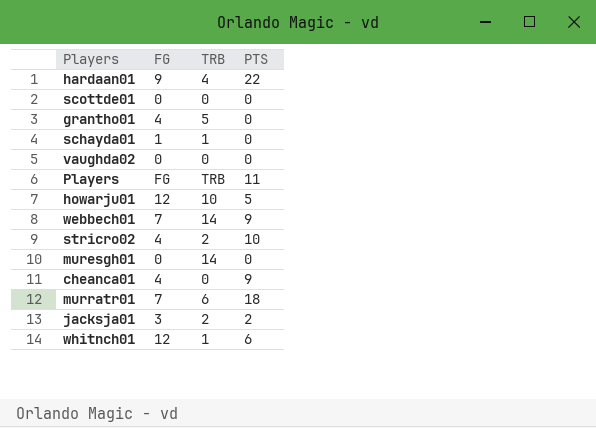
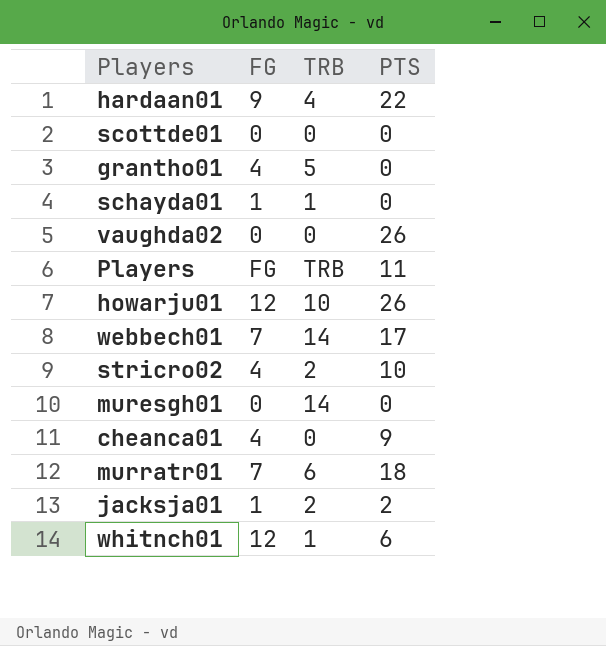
vaughda02 | PTS: 0 -> 26
howarju01 | PTS: 5 -> 26
webbech01 | PTS: 9 -> 17
jacksja01 | FG: 3 -> 1

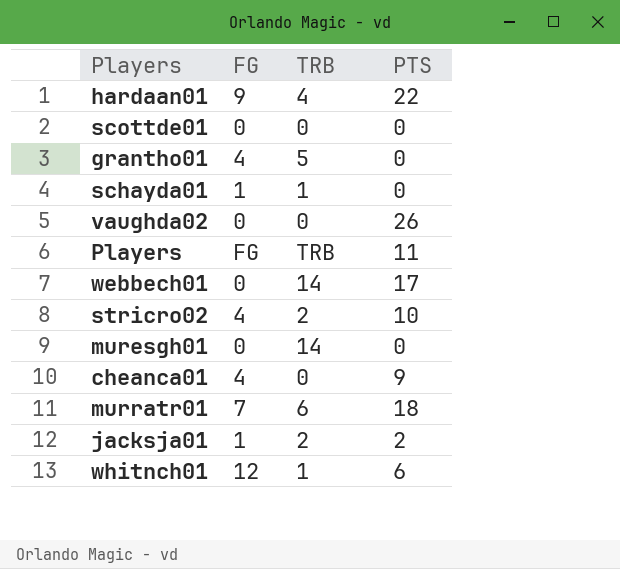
row howarju01: 12 | 10 | 26 -> none
webbech01 | FG: 7 -> 0

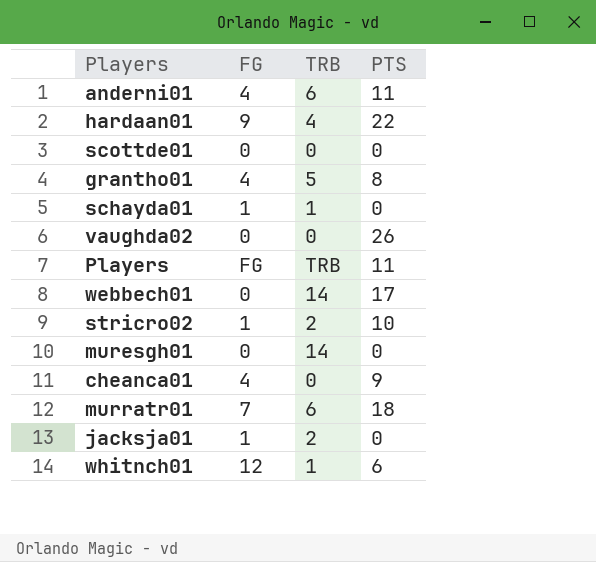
row anderni01: none -> 4 | 6 | 11
grantho01 | PTS: 0 -> 8
stricro02 | FG: 4 -> 1
jacksja01 | PTS: 2 -> 0

